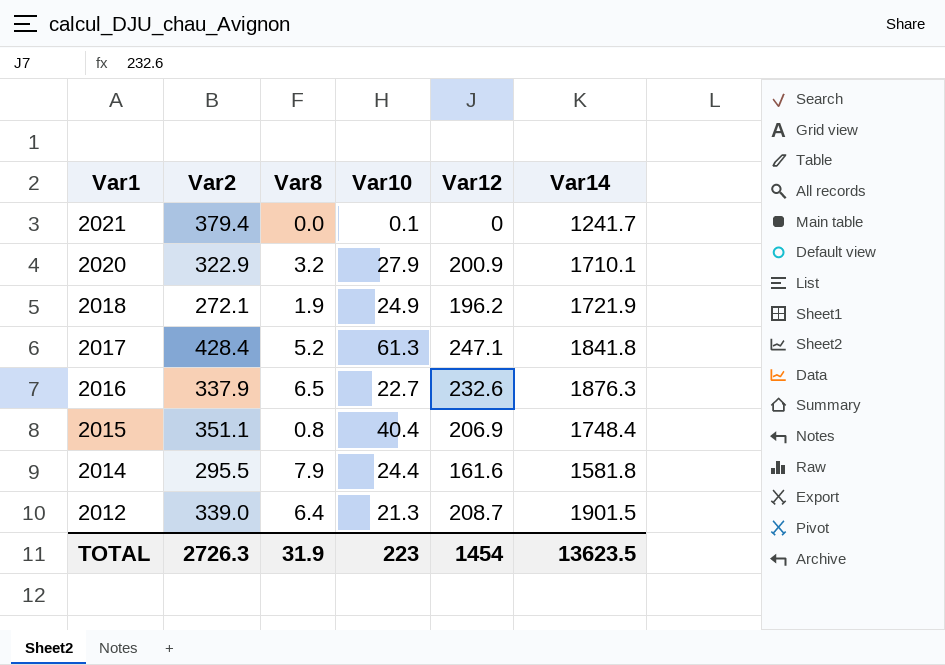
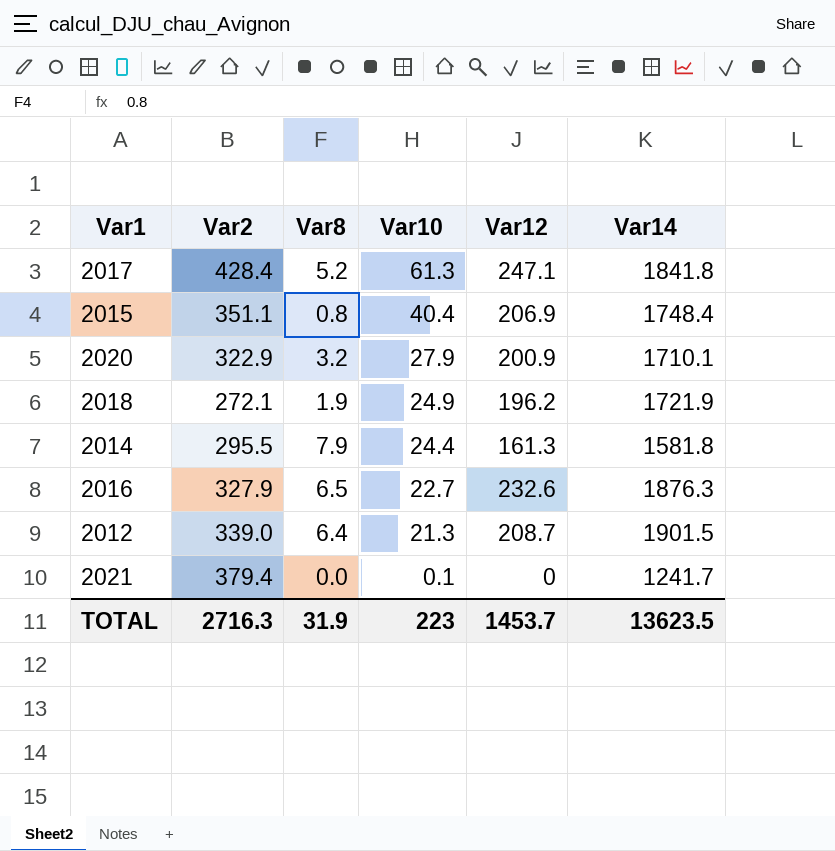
row order: Var1 descending -> Var10 descending
2014 | Var12: 161.6 -> 161.3
2016 | Var2: 337.9 -> 327.9
TOTAL | Var2: 2726.3 -> 2716.3
TOTAL | Var12: 1454 -> 1453.7

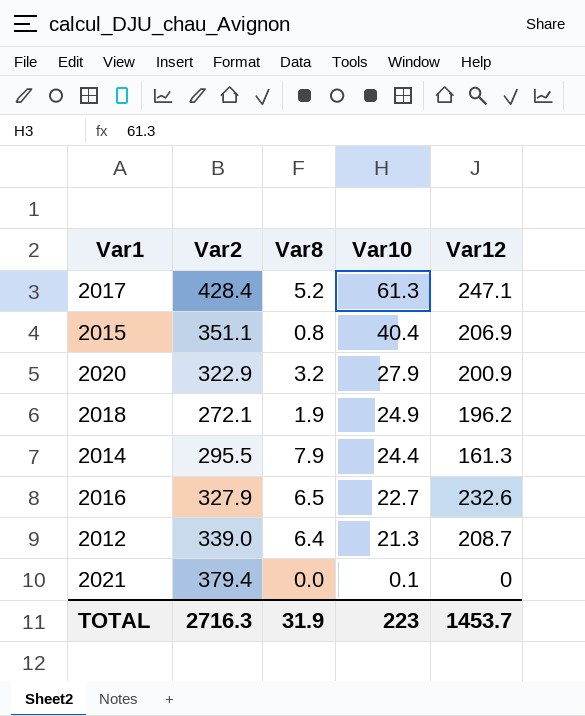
column Var14 | position: 6 -> none

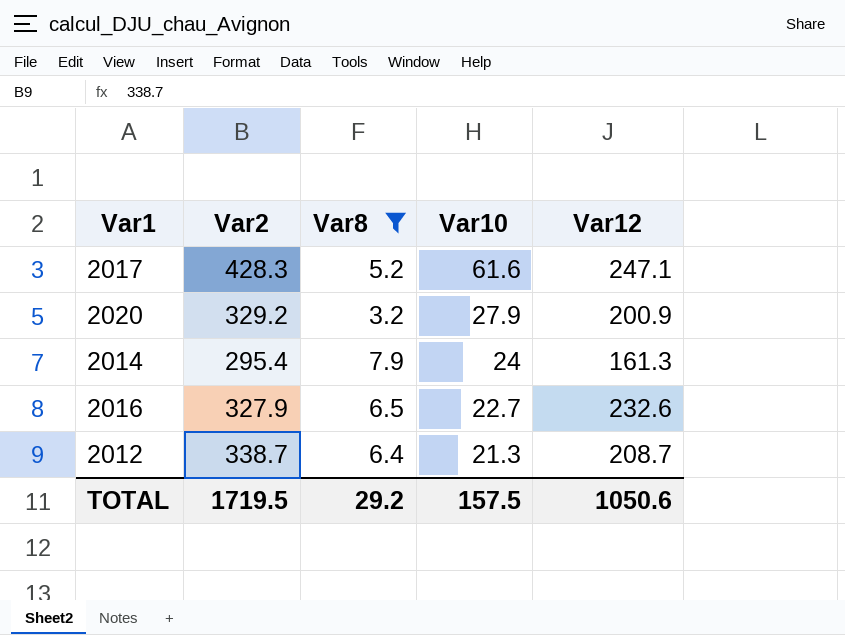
filter: none -> Var8 >= 3.2
2017 | Var2: 428.4 -> 428.3
2017 | Var10: 61.3 -> 61.6
2020 | Var2: 322.9 -> 329.2
2014 | Var2: 295.5 -> 295.4
2014 | Var10: 24.4 -> 24
2012 | Var2: 339.0 -> 338.7
TOTAL | Var2: 2716.3 -> 1719.5
TOTAL | Var8: 31.9 -> 29.2
TOTAL | Var10: 223 -> 157.5
TOTAL | Var12: 1453.7 -> 1050.6

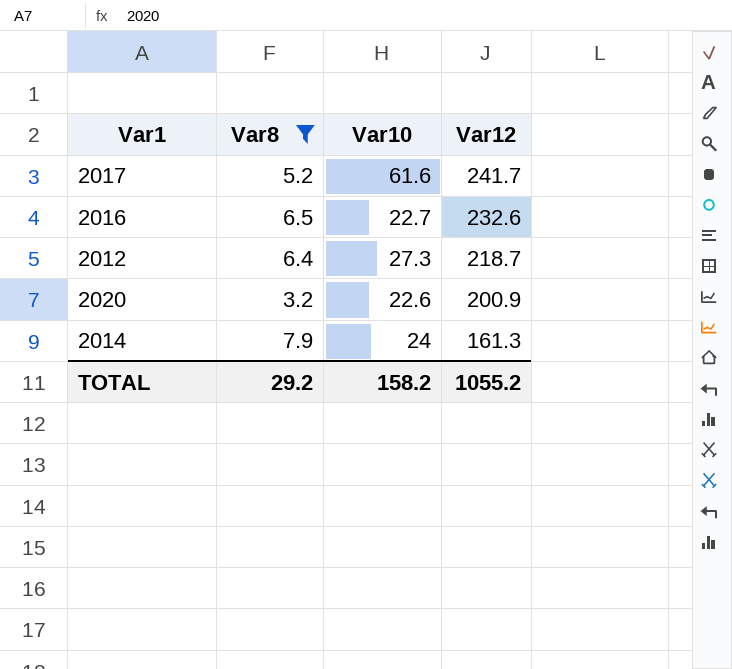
row order: Var10 descending -> Var12 descending
column Var2 | position: 2 -> none
2017 | Var12: 247.1 -> 241.7
2012 | Var10: 21.3 -> 27.3
2012 | Var12: 208.7 -> 218.7
2020 | Var10: 27.9 -> 22.6
TOTAL | Var10: 157.5 -> 158.2
TOTAL | Var12: 1050.6 -> 1055.2

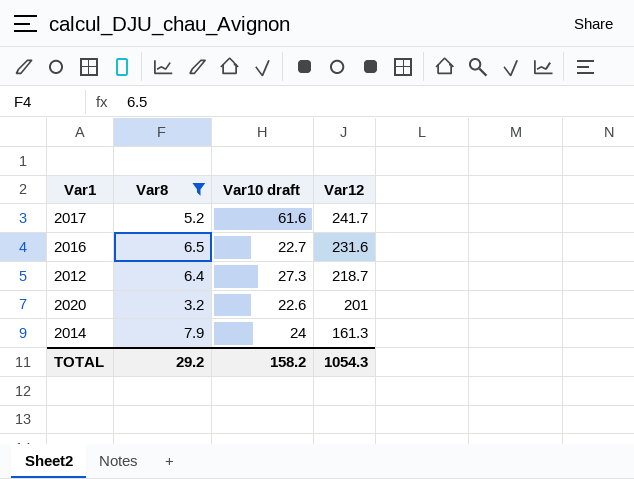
column name: Var10 -> Var10 draft
2016 | Var12: 232.6 -> 231.6
2020 | Var12: 200.9 -> 201
TOTAL | Var12: 1055.2 -> 1054.3

